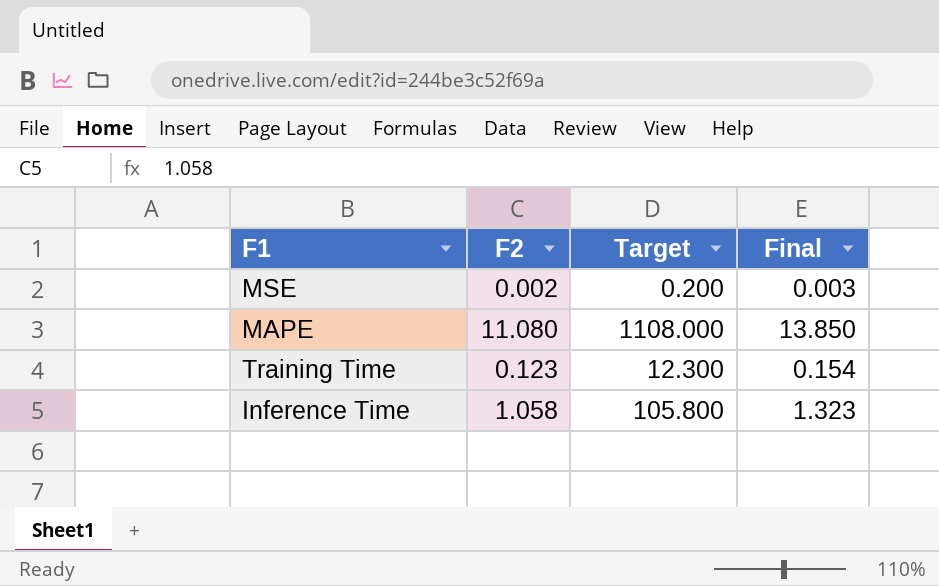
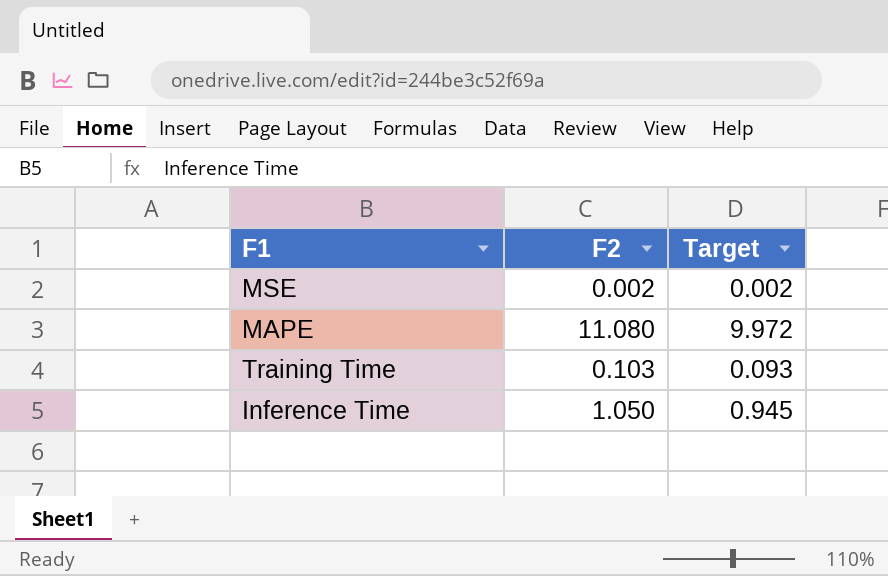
column Final | formula: [F2] * 1.25 -> none
column Target | formula: [F2] * 100 -> [F2] * 0.9
Training Time | F2: 0.123 -> 0.103
Inference Time | F2: 1.058 -> 1.050

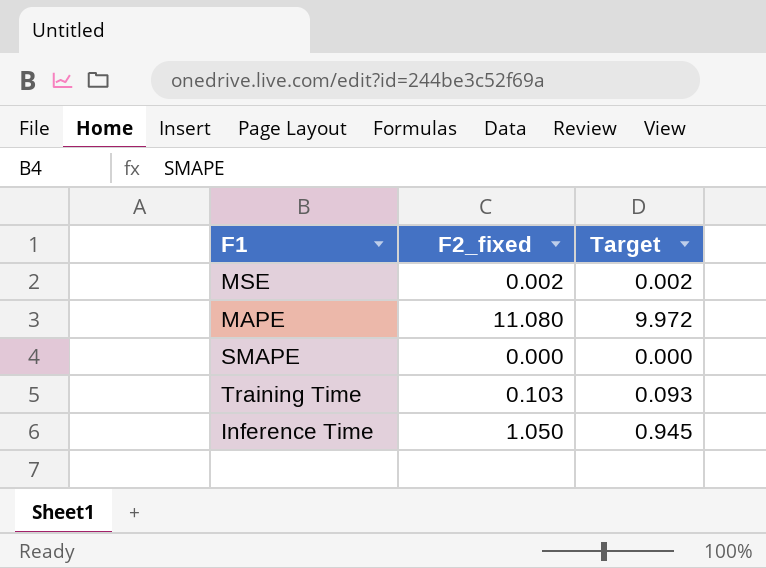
column name: F2 -> F2_fixed
row SMAPE: none -> 0.000 | 0.000

